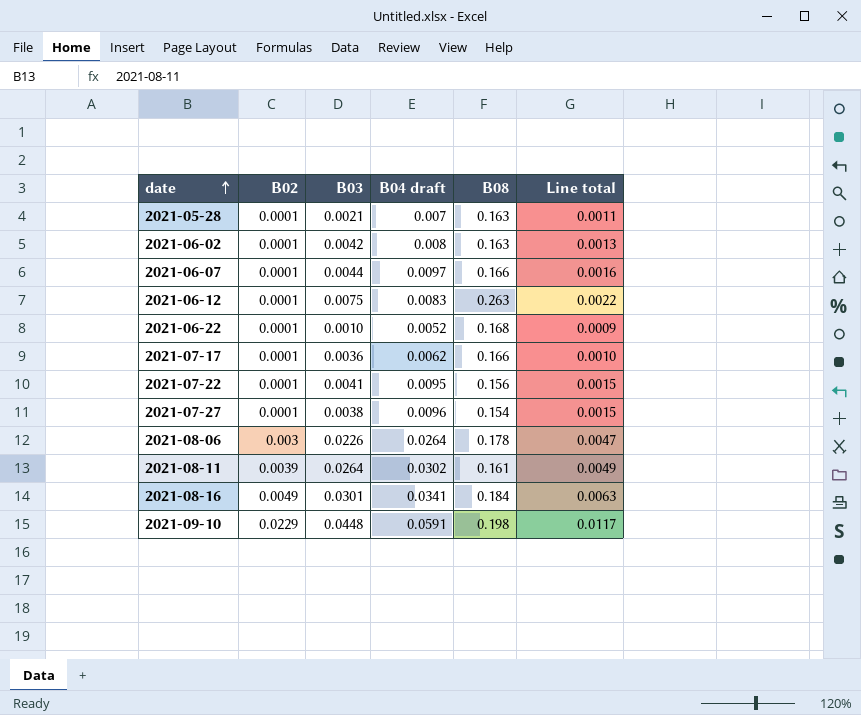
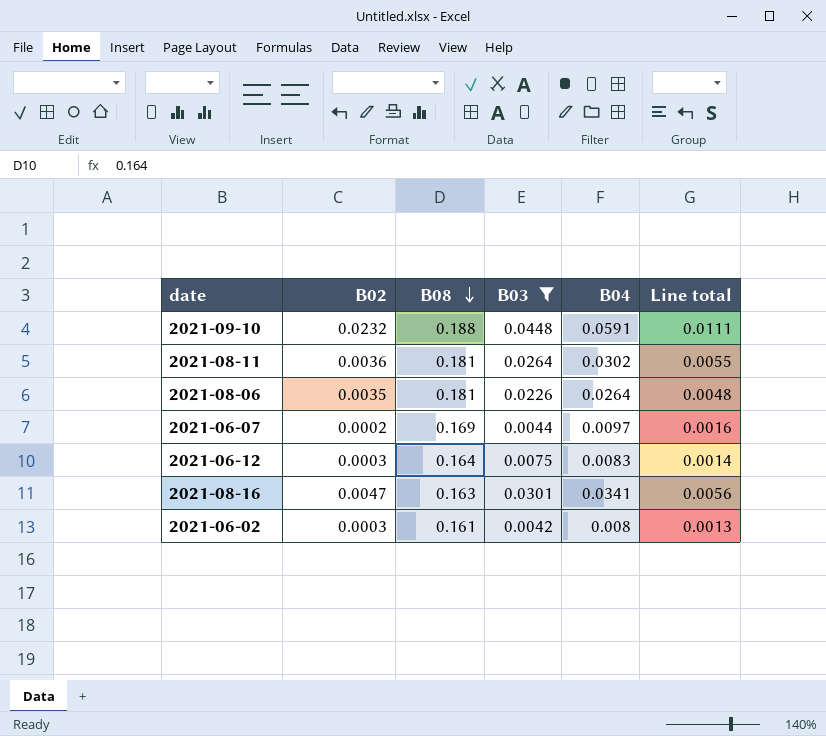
filter: none -> B03 >= 0.0042
row order: date ascending -> B08 descending
column B08 | position: 5 -> 3
column name: B04 draft -> B04
2021-09-10 | B02: 0.0229 -> 0.0232
2021-09-10 | B08: 0.198 -> 0.188
2021-09-10 | Line total: 0.0117 -> 0.0111
2021-08-11 | B02: 0.0039 -> 0.0036
2021-08-11 | B08: 0.161 -> 0.181
2021-08-11 | Line total: 0.0049 -> 0.0055
2021-08-06 | B02: 0.003 -> 0.0035
2021-08-06 | B08: 0.178 -> 0.181
2021-08-06 | Line total: 0.0047 -> 0.0048
2021-06-07 | B02: 0.0001 -> 0.0002
2021-06-07 | B08: 0.166 -> 0.169
2021-06-12 | B02: 0.0001 -> 0.0003
2021-06-12 | B08: 0.263 -> 0.164
2021-06-12 | Line total: 0.0022 -> 0.0014
2021-08-16 | B02: 0.0049 -> 0.0047
2021-08-16 | B08: 0.184 -> 0.163
2021-08-16 | Line total: 0.0063 -> 0.0056
2021-06-02 | B02: 0.0001 -> 0.0003
2021-06-02 | B08: 0.163 -> 0.161

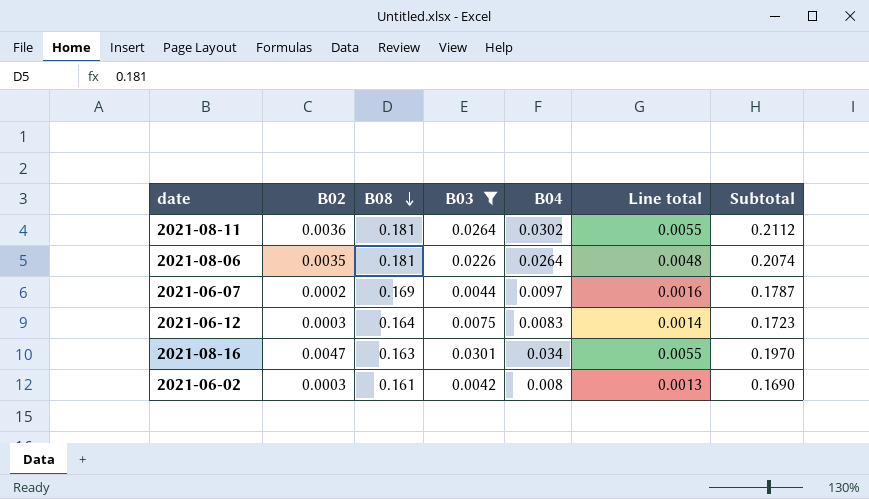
column Subtotal | formula: none -> [B08] + [B04]
row 2021-09-10: 0.0232 | 0.188 | 0.0448 | 0.0591 | 0.0111 -> none
2021-08-16 | B04: 0.0341 -> 0.034
2021-08-16 | Line total: 0.0056 -> 0.0055

